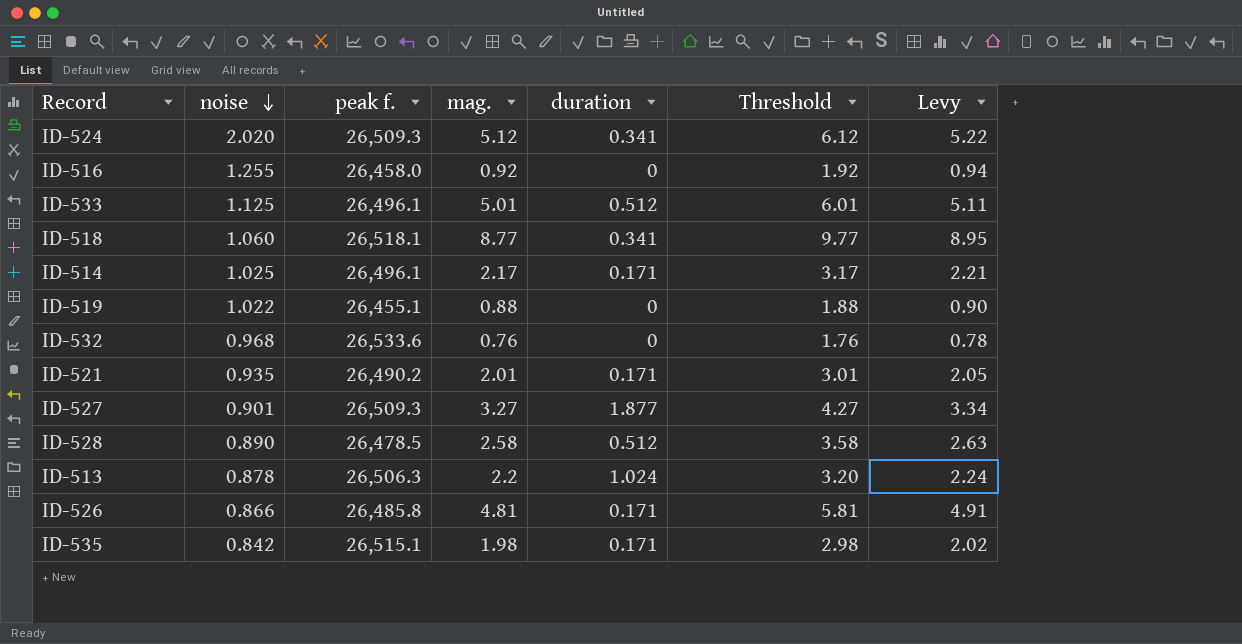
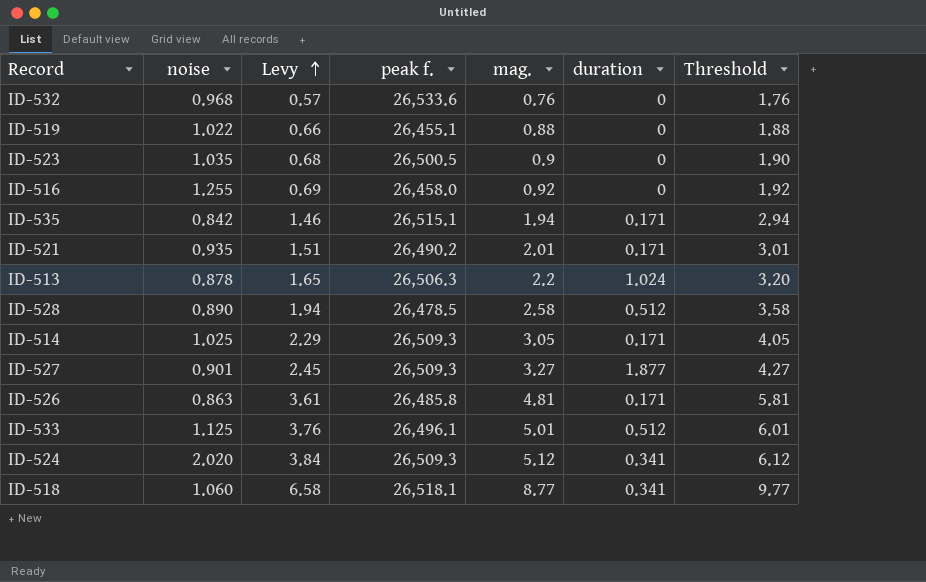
row order: noise descending -> Levy ascending
column Levy | formula: [mag.] * 1.02 -> [mag.] * 0.75
column Levy | position: 7 -> 3
row ID-523: none -> 1.035 | 0.68 | 26,500.5 | 0.9 | 0 | 1.90
ID-535 | mag.: 1.98 -> 1.94
ID-535 | Threshold: 2.98 -> 2.94
ID-514 | peak f.: 26,496.1 -> 26,509.3
ID-514 | mag.: 2.17 -> 3.05
ID-514 | Threshold: 3.17 -> 4.05
ID-526 | noise: 0.866 -> 0.863

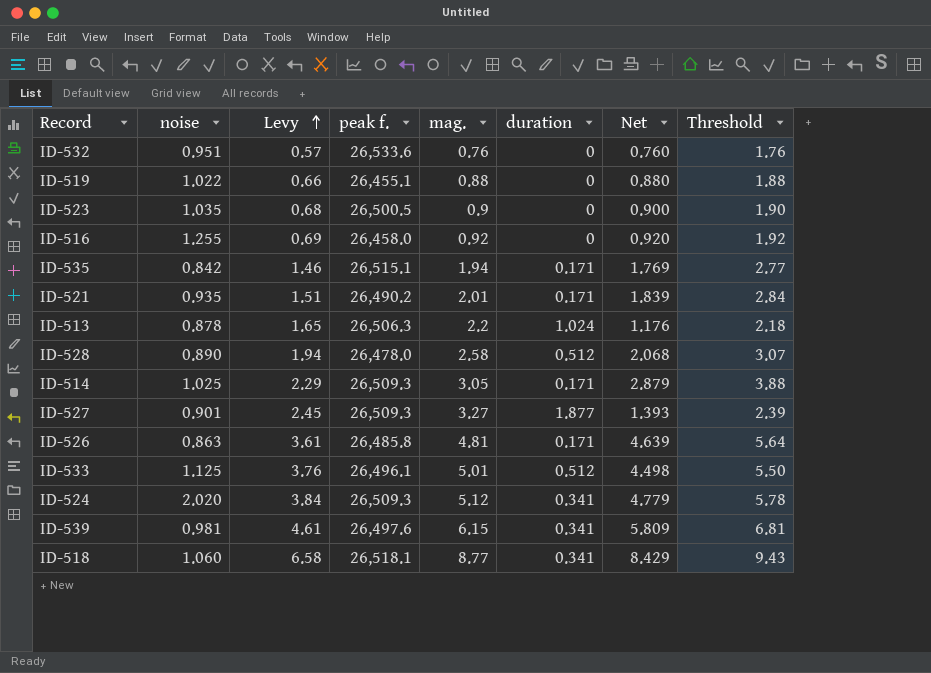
column Net | formula: none -> [mag.] - [duration]
column Threshold | formula: [mag.] + 1 -> [Net] + 1
ID-532 | noise: 0.968 -> 0.951
ID-528 | peak f.: 26,478.5 -> 26,478.0
row ID-539: none -> 0.981 | 4.61 | 26,497.6 | 6.15 | 0.341 | 5.809 | 6.81

